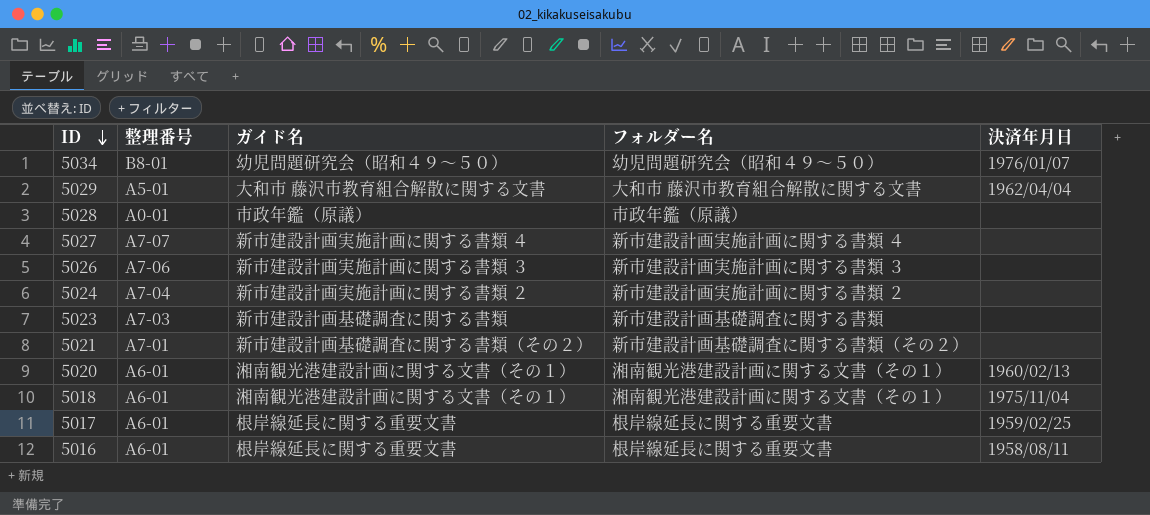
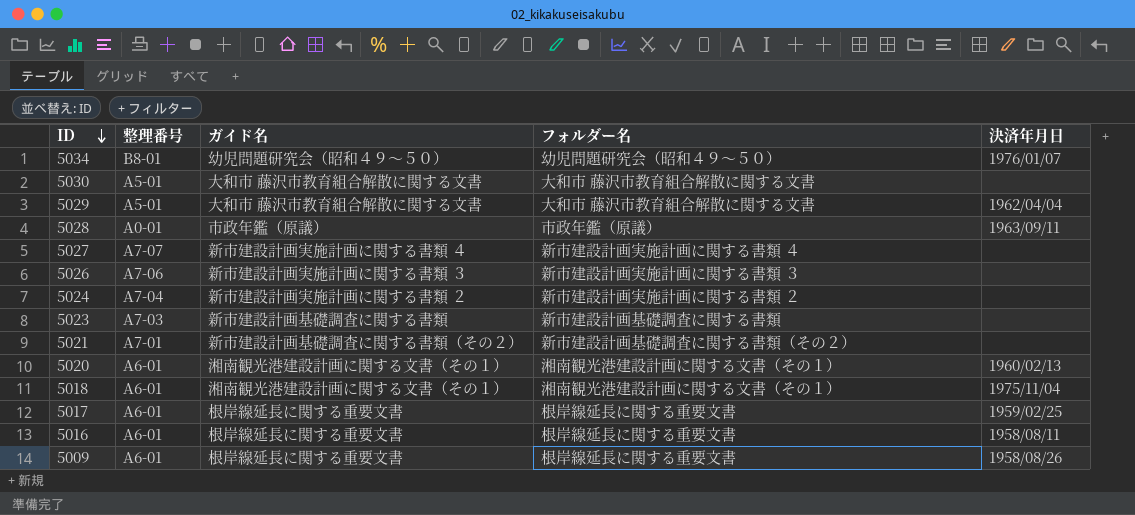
row 5030: none -> A5-01 | 大和市 藤沢市教育組合解散に関する文書 | 大和市 藤沢市教育組合解散に関する文書 | none
5028 | 決済年月日: none -> 1963/09/11
row 5009: none -> A6-01 | 根岸線延長に関する重要文書 | 根岸線延長に関する重要文書 | 1958/08/26

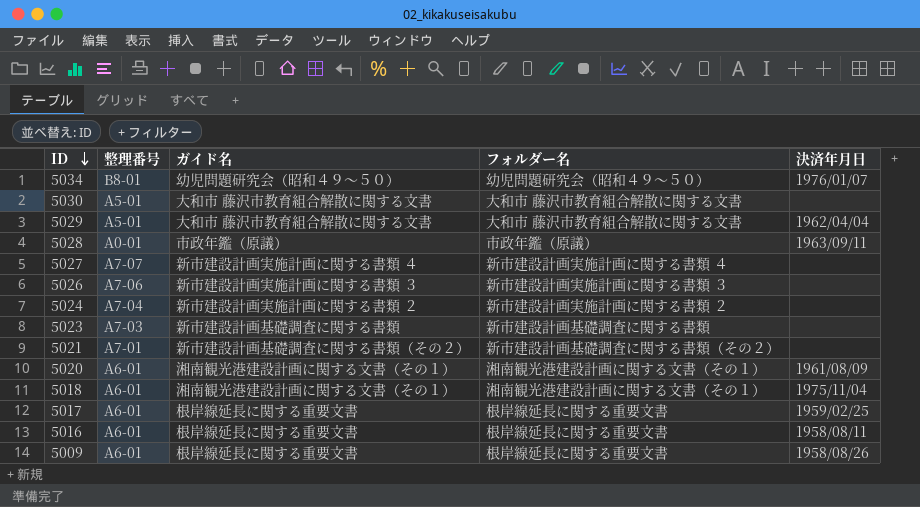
5020 | 決済年月日: 1960/02/13 -> 1961/08/09

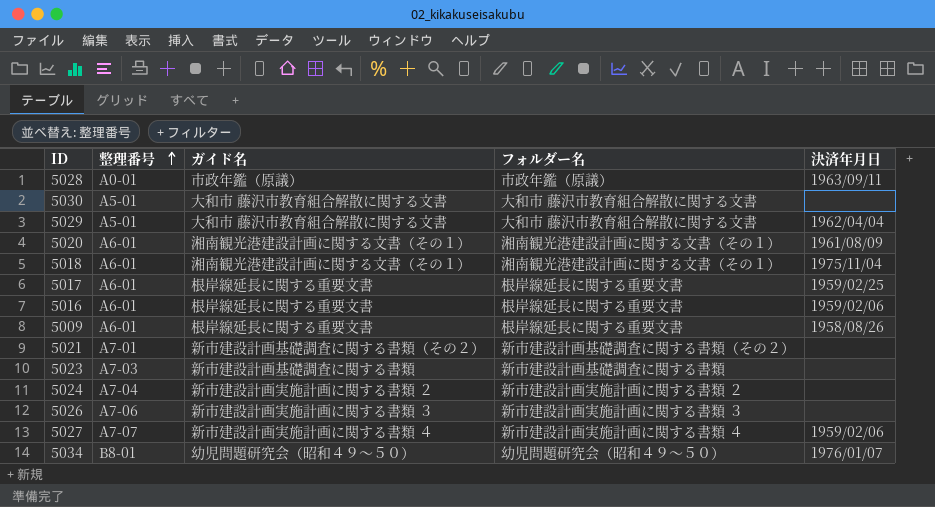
row order: ID descending -> 整理番号 ascending
5016 | 決済年月日: 1958/08/11 -> 1959/02/06
5027 | 決済年月日: none -> 1959/02/06

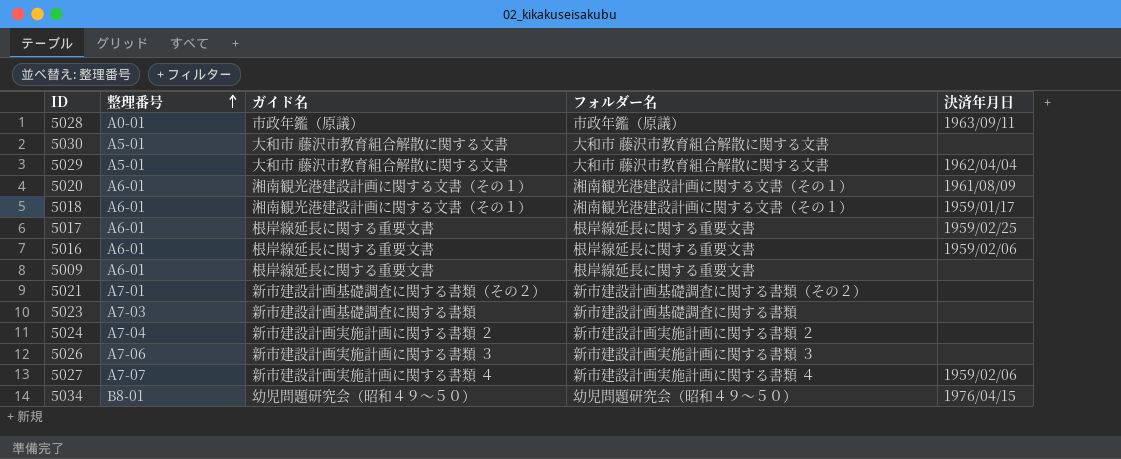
5018 | 決済年月日: 1975/11/04 -> 1959/01/17
5009 | 決済年月日: 1958/08/26 -> none
5034 | 決済年月日: 1976/01/07 -> 1976/04/15

